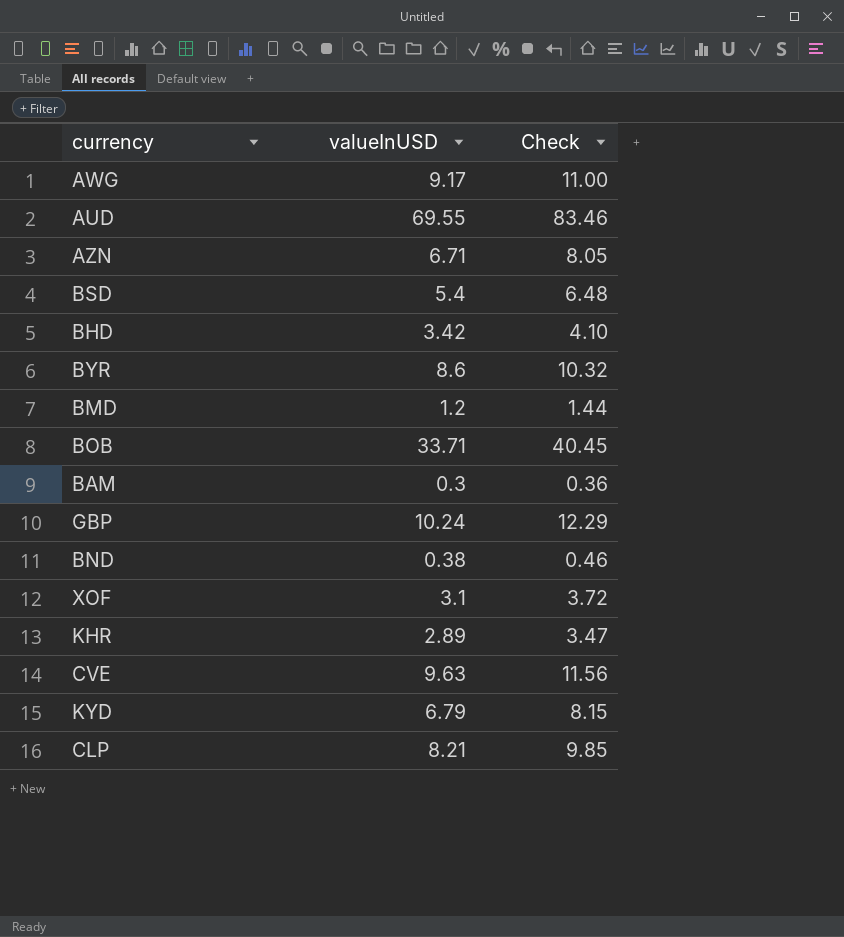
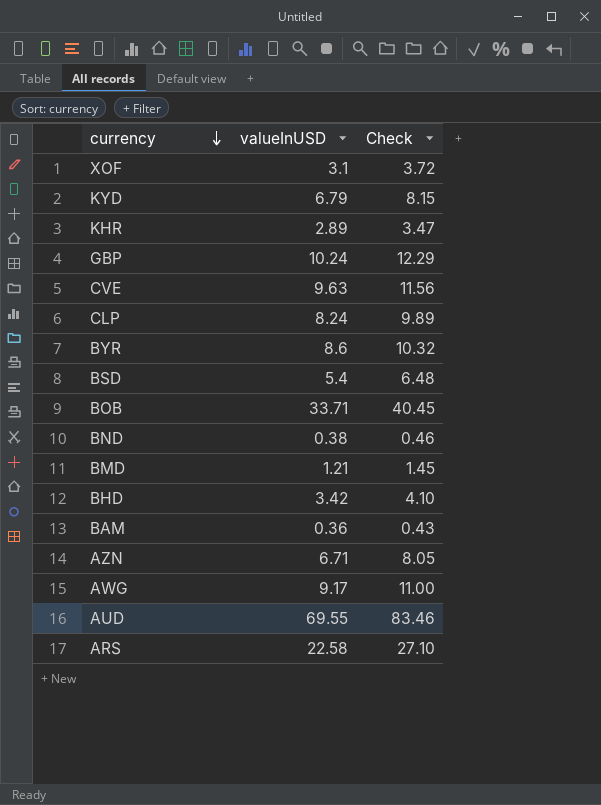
row order: none -> currency descending
CLP | valueInUSD: 8.21 -> 8.24
CLP | Check: 9.85 -> 9.89
BMD | valueInUSD: 1.2 -> 1.21
BMD | Check: 1.44 -> 1.45
BAM | valueInUSD: 0.3 -> 0.36
BAM | Check: 0.36 -> 0.43
row ARS: none -> 22.58 | 27.10

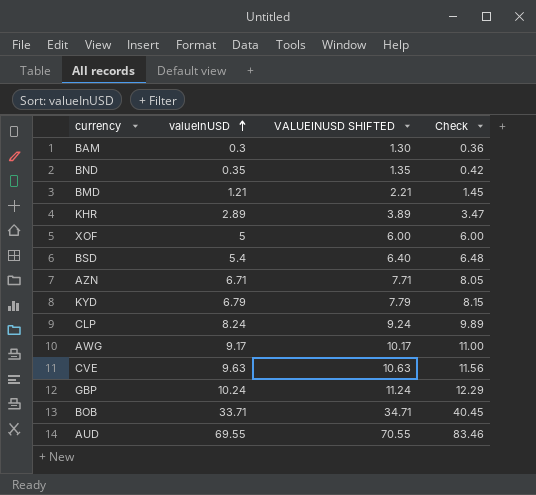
row order: currency descending -> valueInUSD ascending
column VALUEINUSD SHIFTED | formula: none -> [valueInUSD] + 1
row BYR: 8.6 | 10.32 -> none
row BHD: 3.42 | 4.10 -> none
row ARS: 22.58 | 27.10 -> none
BAM | valueInUSD: 0.36 -> 0.3
BAM | Check: 0.43 -> 0.36
BND | valueInUSD: 0.38 -> 0.35
BND | Check: 0.46 -> 0.42
XOF | valueInUSD: 3.1 -> 5
XOF | Check: 3.72 -> 6.00

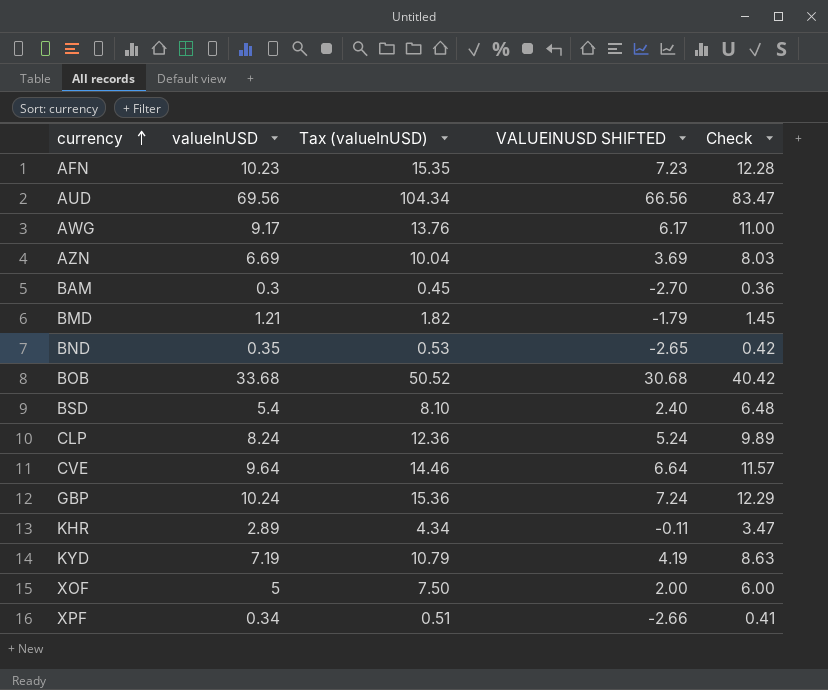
row order: valueInUSD ascending -> currency ascending
column Tax (valueInUSD) | formula: none -> [valueInUSD] * 1.5
column VALUEINUSD SHIFTED | formula: [valueInUSD] + 1 -> [valueInUSD] - 3
row AFN: none -> 10.23 | 15.35 | 7.23 | 12.28
AUD | valueInUSD: 69.55 -> 69.56
AUD | Check: 83.46 -> 83.47
AZN | valueInUSD: 6.71 -> 6.69
AZN | Check: 8.05 -> 8.03
BOB | valueInUSD: 33.71 -> 33.68
BOB | Check: 40.45 -> 40.42
CVE | valueInUSD: 9.63 -> 9.64
CVE | Check: 11.56 -> 11.57
KYD | valueInUSD: 6.79 -> 7.19
KYD | Check: 8.15 -> 8.63
row XPF: none -> 0.34 | 0.51 | -2.66 | 0.41

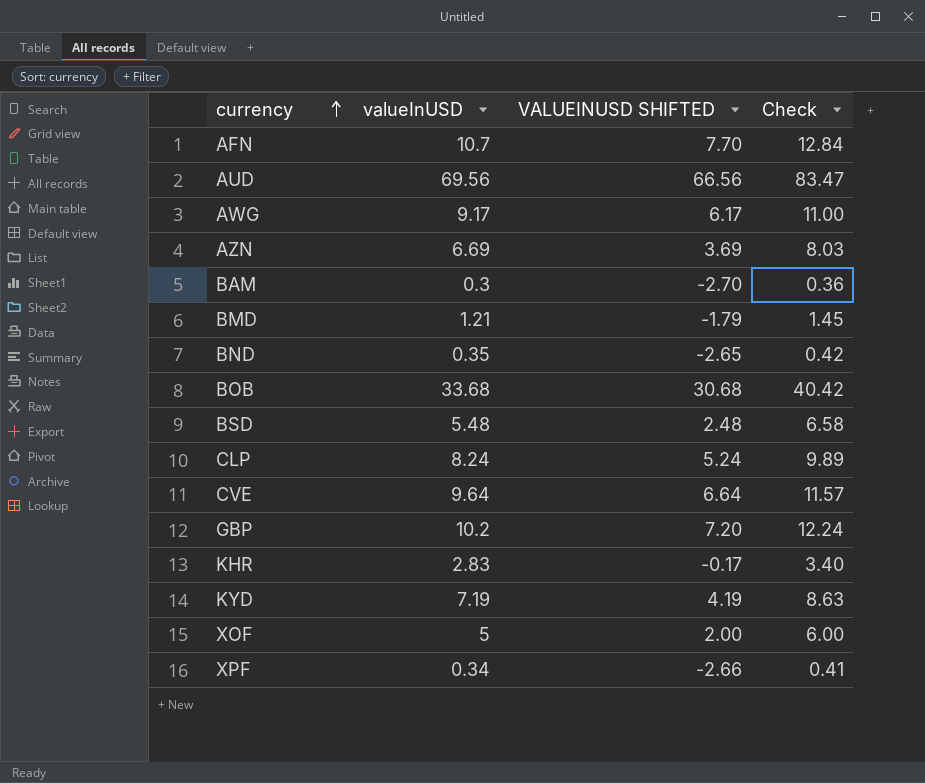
column Tax (valueInUSD) | formula: [valueInUSD] * 1.5 -> none
AFN | valueInUSD: 10.23 -> 10.7
AFN | VALUEINUSD SHIFTED: 7.23 -> 7.70
AFN | Check: 12.28 -> 12.84
BSD | valueInUSD: 5.4 -> 5.48
BSD | VALUEINUSD SHIFTED: 2.40 -> 2.48
BSD | Check: 6.48 -> 6.58
GBP | valueInUSD: 10.24 -> 10.2
GBP | VALUEINUSD SHIFTED: 7.24 -> 7.20
GBP | Check: 12.29 -> 12.24
KHR | valueInUSD: 2.89 -> 2.83
KHR | VALUEINUSD SHIFTED: -0.11 -> -0.17
KHR | Check: 3.47 -> 3.40

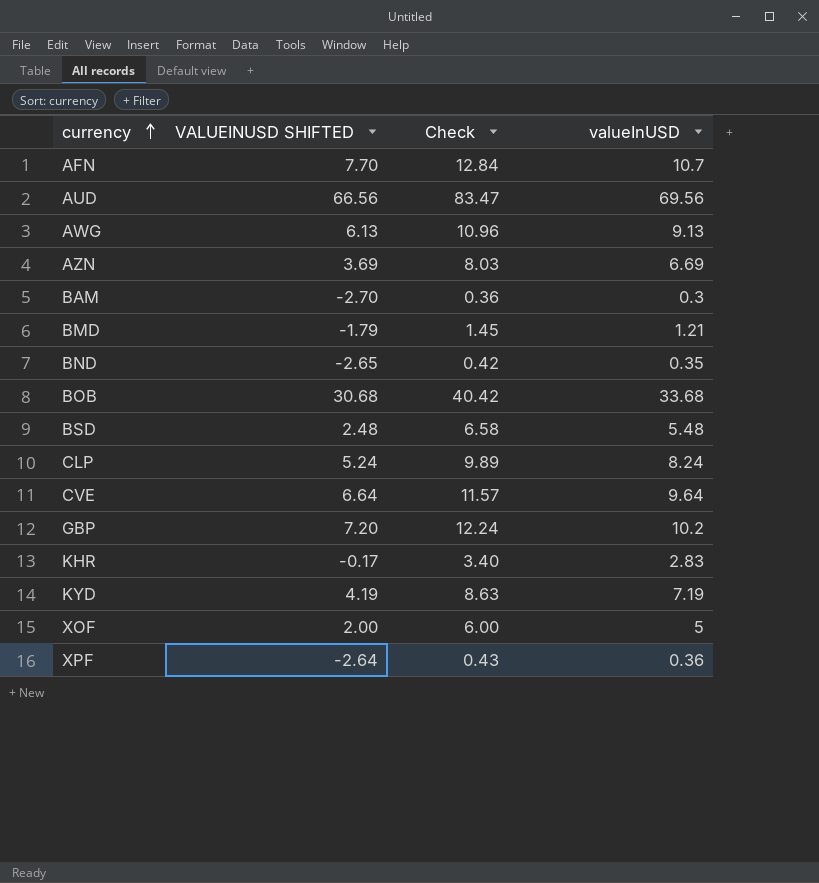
column valueInUSD | position: 2 -> 4
AWG | VALUEINUSD SHIFTED: 6.17 -> 6.13
AWG | Check: 11.00 -> 10.96
AWG | valueInUSD: 9.17 -> 9.13
XPF | VALUEINUSD SHIFTED: -2.66 -> -2.64
XPF | Check: 0.41 -> 0.43
XPF | valueInUSD: 0.34 -> 0.36

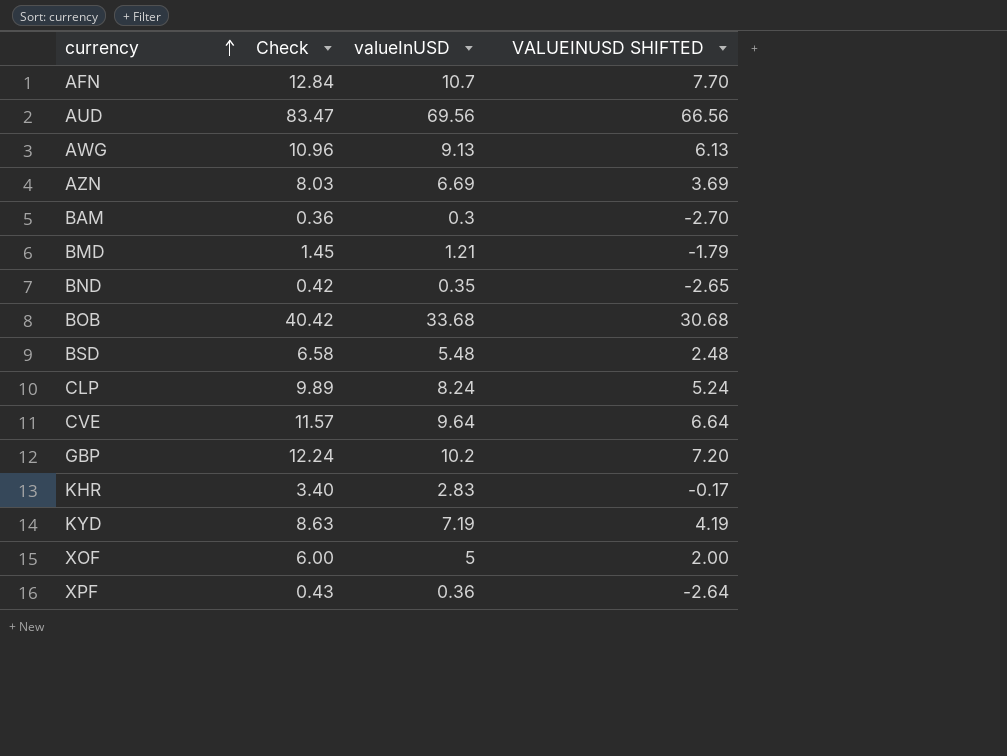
column VALUEINUSD SHIFTED | position: 2 -> 4

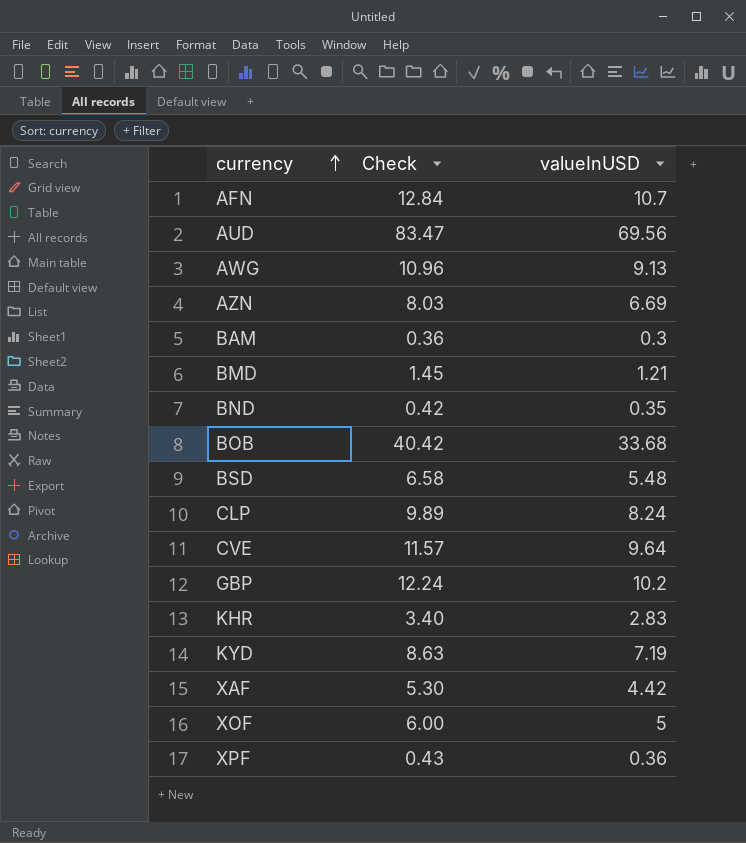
column VALUEINUSD SHIFTED | formula: [valueInUSD] - 3 -> none
row XAF: none -> 5.30 | 4.42

